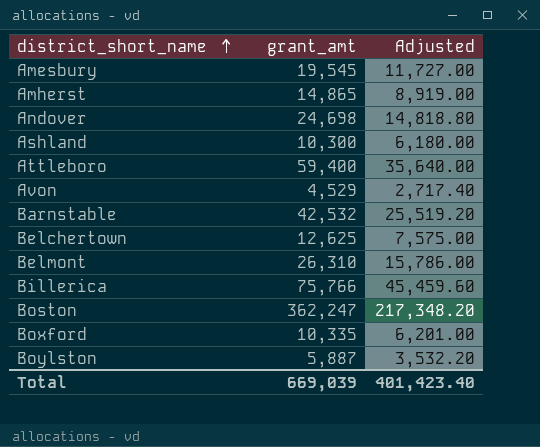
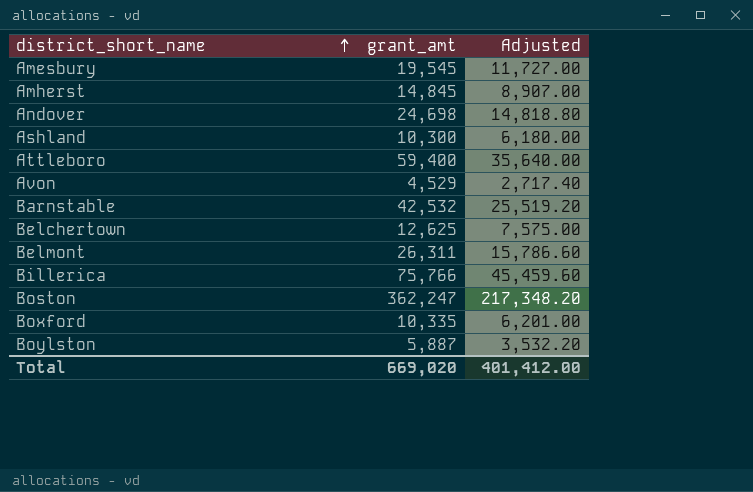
Amherst | grant_amt: 14,865 -> 14,845
Amherst | Adjusted: 8,919.00 -> 8,907.00
Belmont | grant_amt: 26,310 -> 26,311
Belmont | Adjusted: 15,786.00 -> 15,786.60
Total | grant_amt: 669,039 -> 669,020
Total | Adjusted: 401,423.40 -> 401,412.00

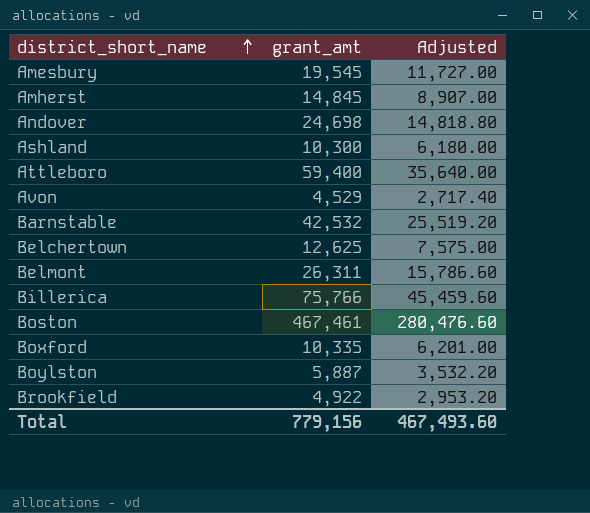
Boston | grant_amt: 362,247 -> 467,461
Boston | Adjusted: 217,348.20 -> 280,476.60
row Brookfield: none -> 4,922 | 2,953.20
Total | grant_amt: 669,020 -> 779,156
Total | Adjusted: 401,412.00 -> 467,493.60

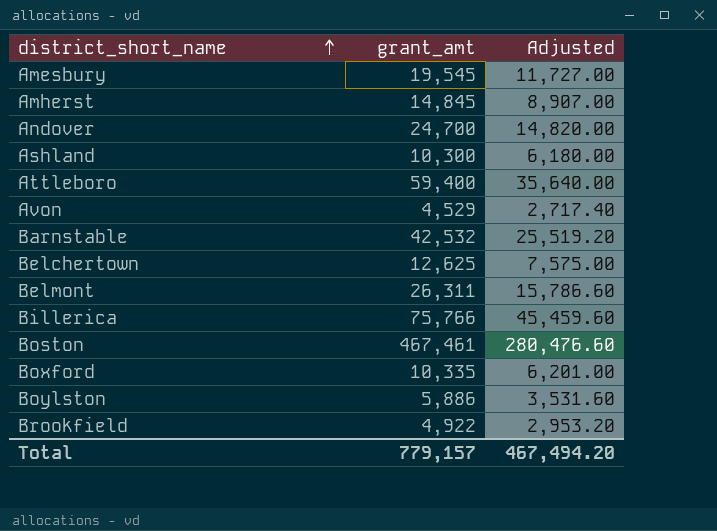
Andover | grant_amt: 24,698 -> 24,700
Andover | Adjusted: 14,818.80 -> 14,820.00
Boylston | grant_amt: 5,887 -> 5,886
Boylston | Adjusted: 3,532.20 -> 3,531.60
Total | grant_amt: 779,156 -> 779,157
Total | Adjusted: 467,493.60 -> 467,494.20

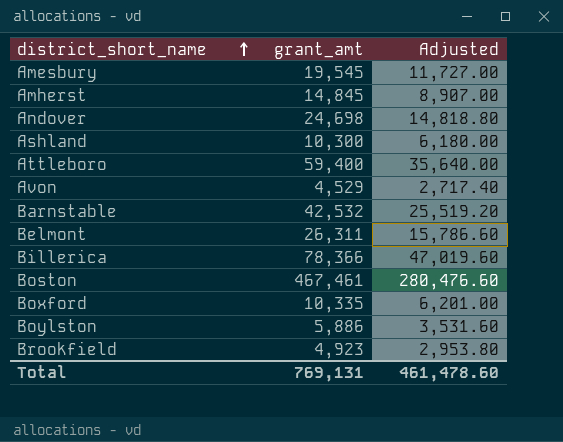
row Belchertown: 12,625 | 7,575.00 -> none
Andover | grant_amt: 24,700 -> 24,698
Andover | Adjusted: 14,820.00 -> 14,818.80
Billerica | grant_amt: 75,766 -> 78,366
Billerica | Adjusted: 45,459.60 -> 47,019.60
Brookfield | grant_amt: 4,922 -> 4,923
Brookfield | Adjusted: 2,953.20 -> 2,953.80
Total | grant_amt: 779,157 -> 769,131
Total | Adjusted: 467,494.20 -> 461,478.60

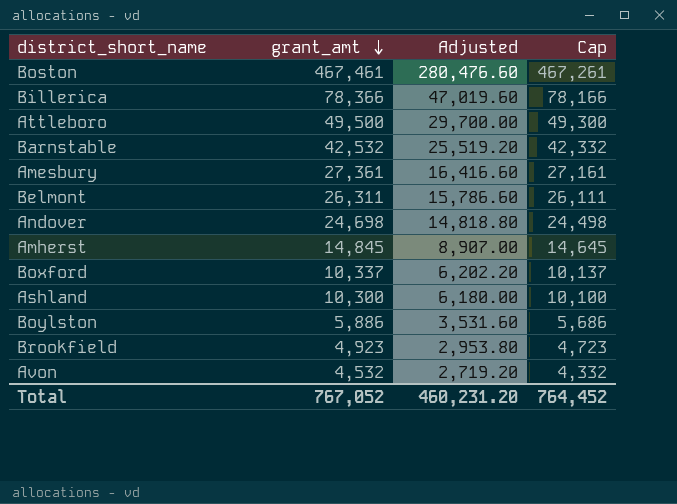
row order: district_short_name ascending -> grant_amt descending
column Cap | formula: none -> [grant_amt] - 200
Attleboro | grant_amt: 59,400 -> 49,500
Attleboro | Adjusted: 35,640.00 -> 29,700.00
Amesbury | grant_amt: 19,545 -> 27,361
Amesbury | Adjusted: 11,727.00 -> 16,416.60
Boxford | grant_amt: 10,335 -> 10,337
Boxford | Adjusted: 6,201.00 -> 6,202.20
Avon | grant_amt: 4,529 -> 4,532
Avon | Adjusted: 2,717.40 -> 2,719.20
Total | grant_amt: 769,131 -> 767,052
Total | Adjusted: 461,478.60 -> 460,231.20

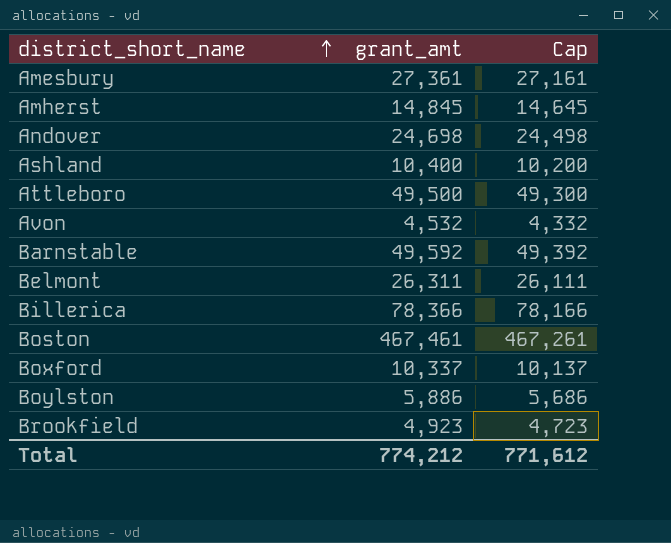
row order: grant_amt descending -> district_short_name ascending
column Adjusted | formula: [grant_amt] * 0.6 -> none
Ashland | grant_amt: 10,300 -> 10,400
Ashland | Cap: 10,100 -> 10,200
Barnstable | grant_amt: 42,532 -> 49,592
Barnstable | Cap: 42,332 -> 49,392
Total | grant_amt: 767,052 -> 774,212
Total | Cap: 764,452 -> 771,612

